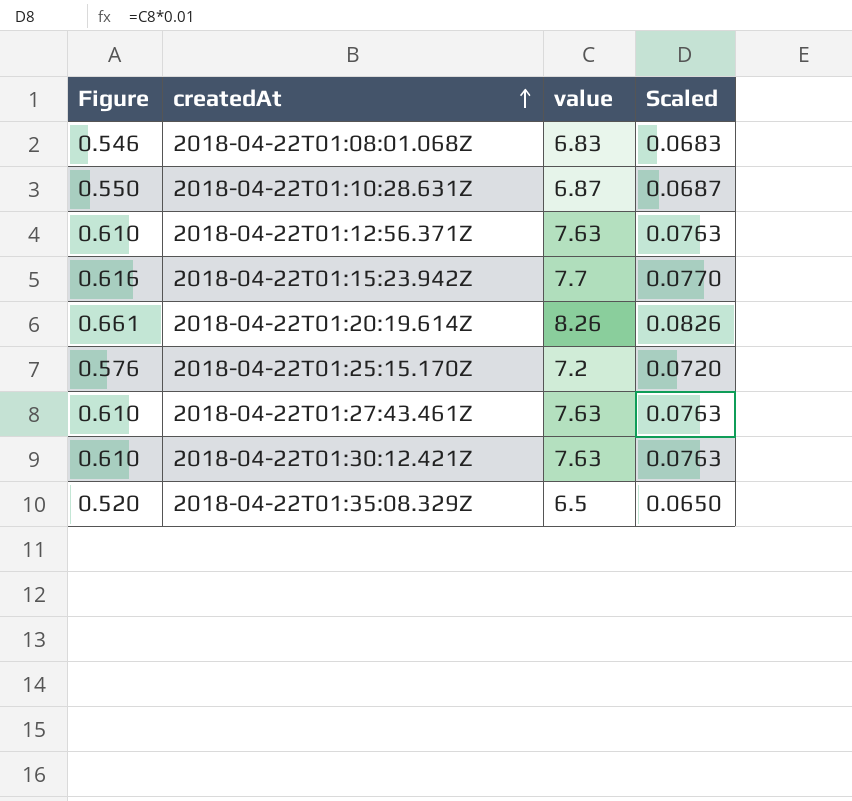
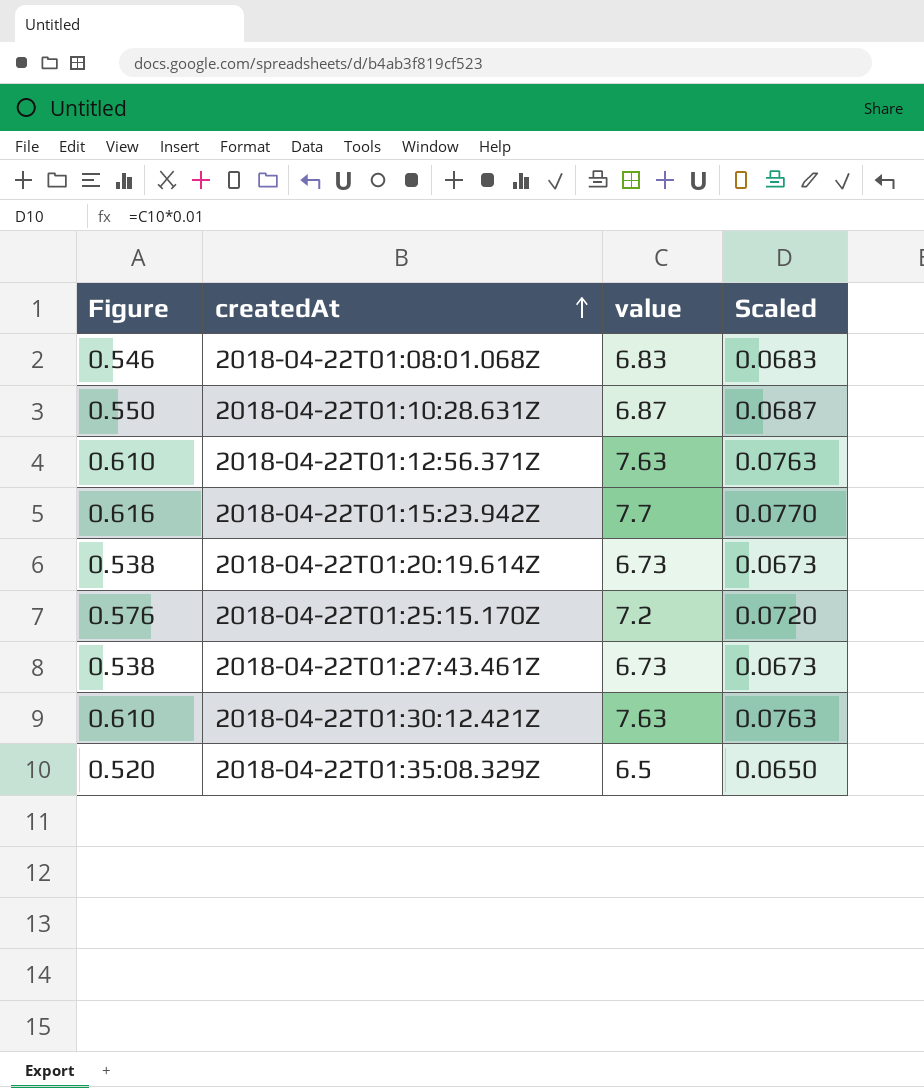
2018-04-22T01:20:19.614Z | Figure: 0.661 -> 0.538
2018-04-22T01:20:19.614Z | value: 8.26 -> 6.73
2018-04-22T01:20:19.614Z | Scaled: 0.0826 -> 0.0673
2018-04-22T01:27:43.461Z | Figure: 0.610 -> 0.538
2018-04-22T01:27:43.461Z | value: 7.63 -> 6.73
2018-04-22T01:27:43.461Z | Scaled: 0.0763 -> 0.0673

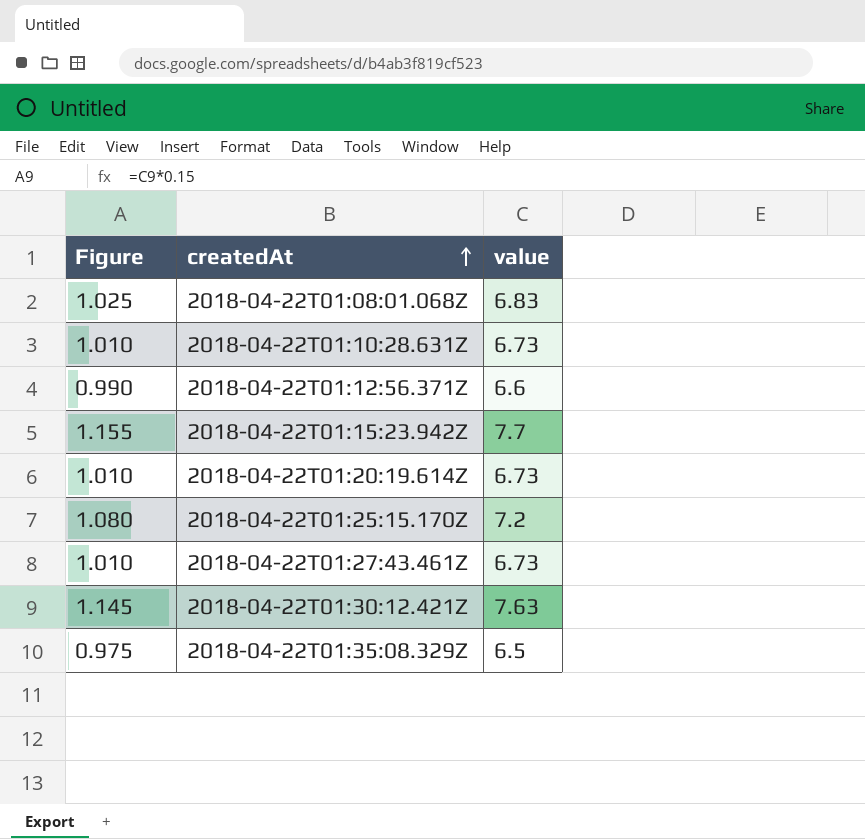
column Scaled | formula: [value] * 0.01 -> none
column Figure | formula: [value] * 0.08 -> [value] * 0.15
2018-04-22T01:10:28.631Z | value: 6.87 -> 6.73
2018-04-22T01:12:56.371Z | value: 7.63 -> 6.6

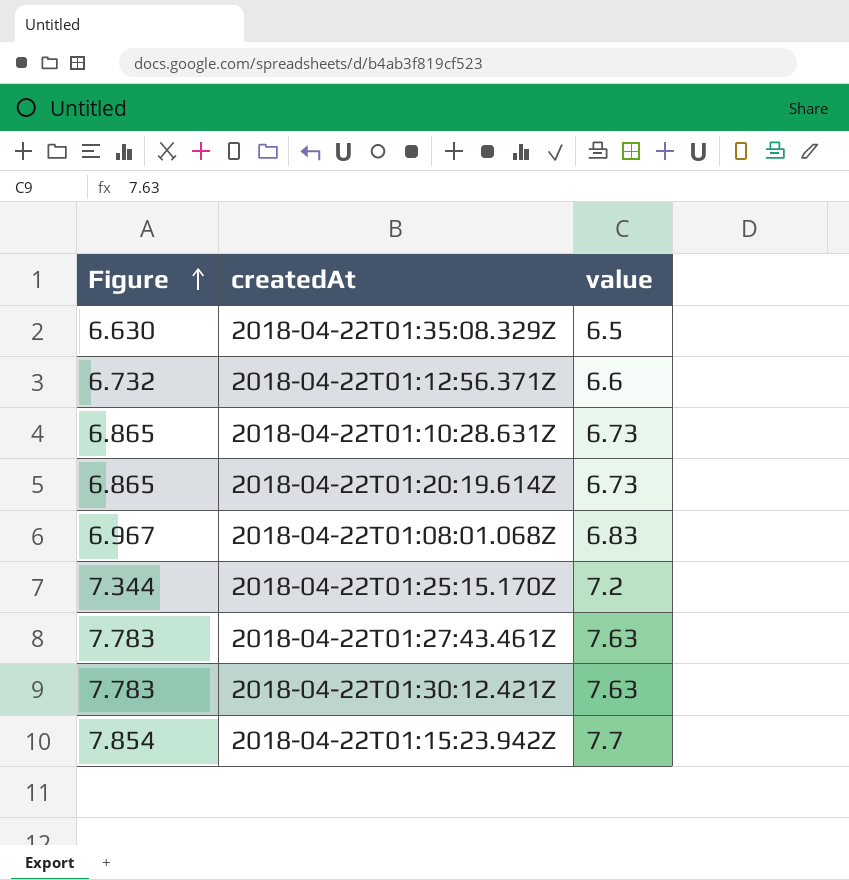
row order: createdAt ascending -> Figure ascending
column Figure | formula: [value] * 0.15 -> [value] * 1.02
2018-04-22T01:27:43.461Z | value: 6.73 -> 7.63

